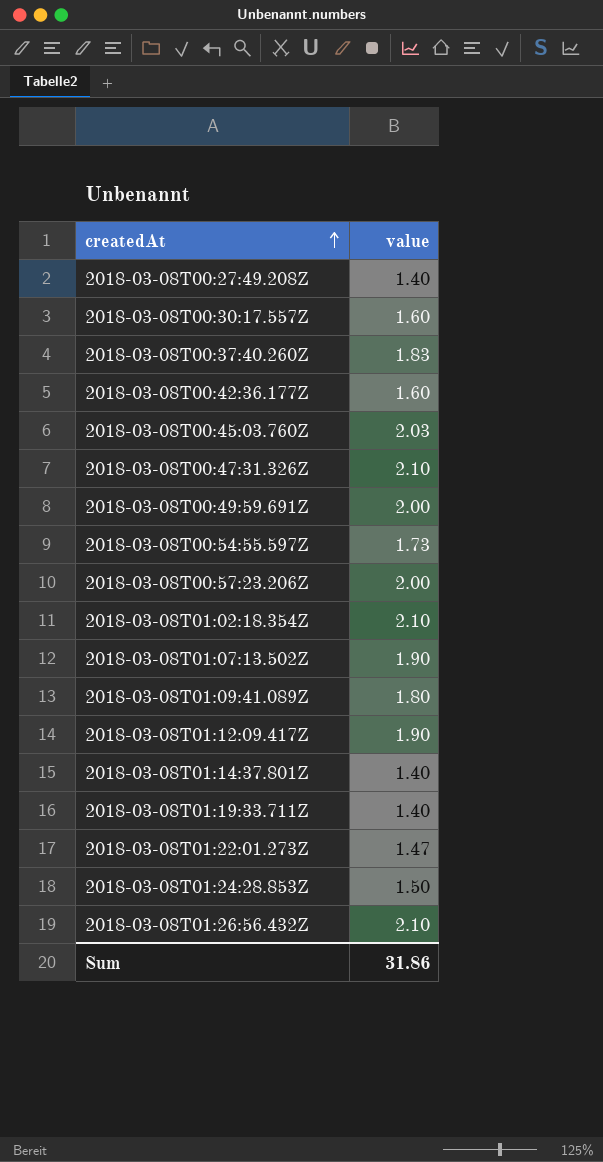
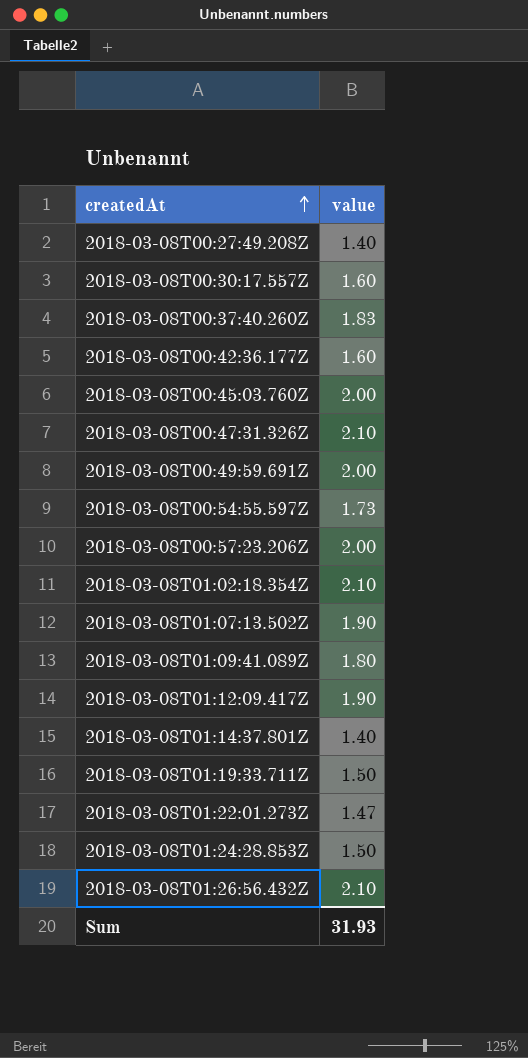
2018-03-08T00:45:03.760Z | value: 2.03 -> 2.00
2018-03-08T01:19:33.711Z | value: 1.40 -> 1.50
Sum | value: 31.86 -> 31.93

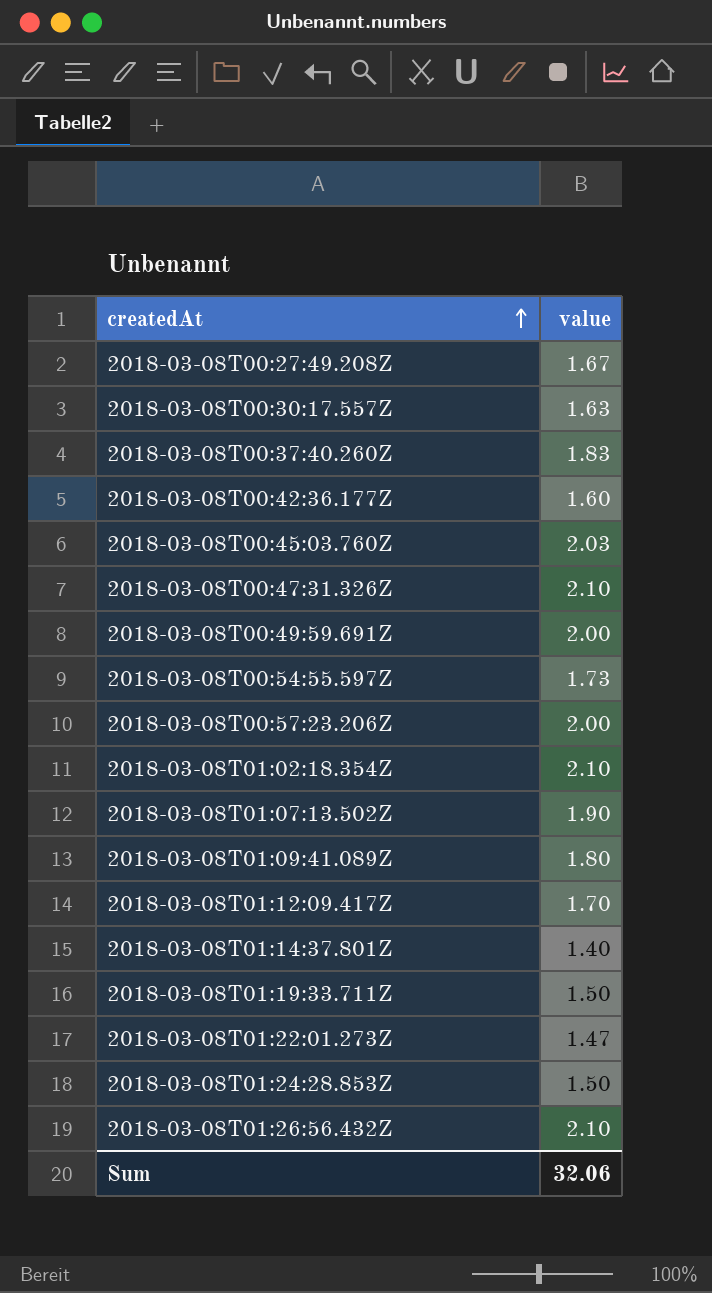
2018-03-08T00:27:49.208Z | value: 1.40 -> 1.67
2018-03-08T00:30:17.557Z | value: 1.60 -> 1.63
2018-03-08T00:45:03.760Z | value: 2.00 -> 2.03
2018-03-08T01:12:09.417Z | value: 1.90 -> 1.70
Sum | value: 31.93 -> 32.06

